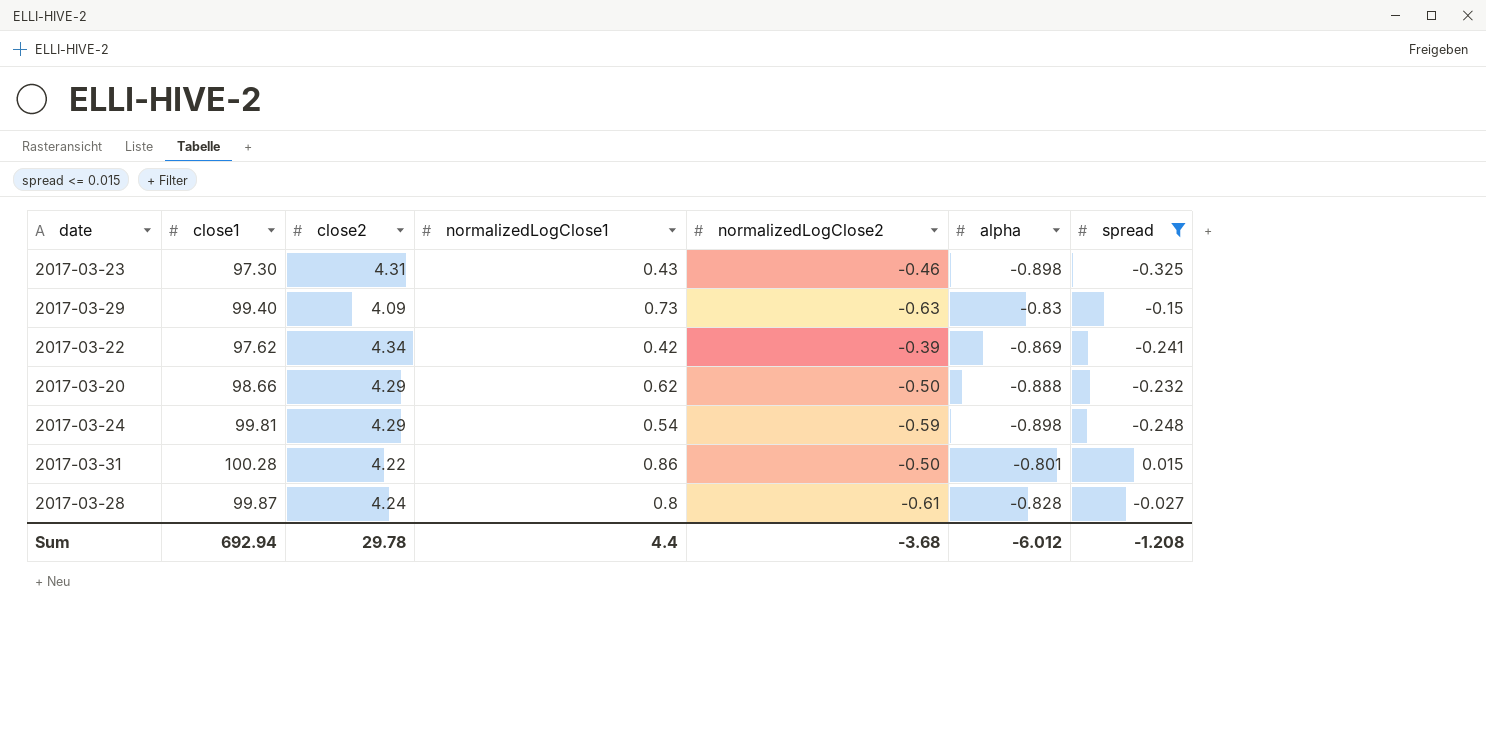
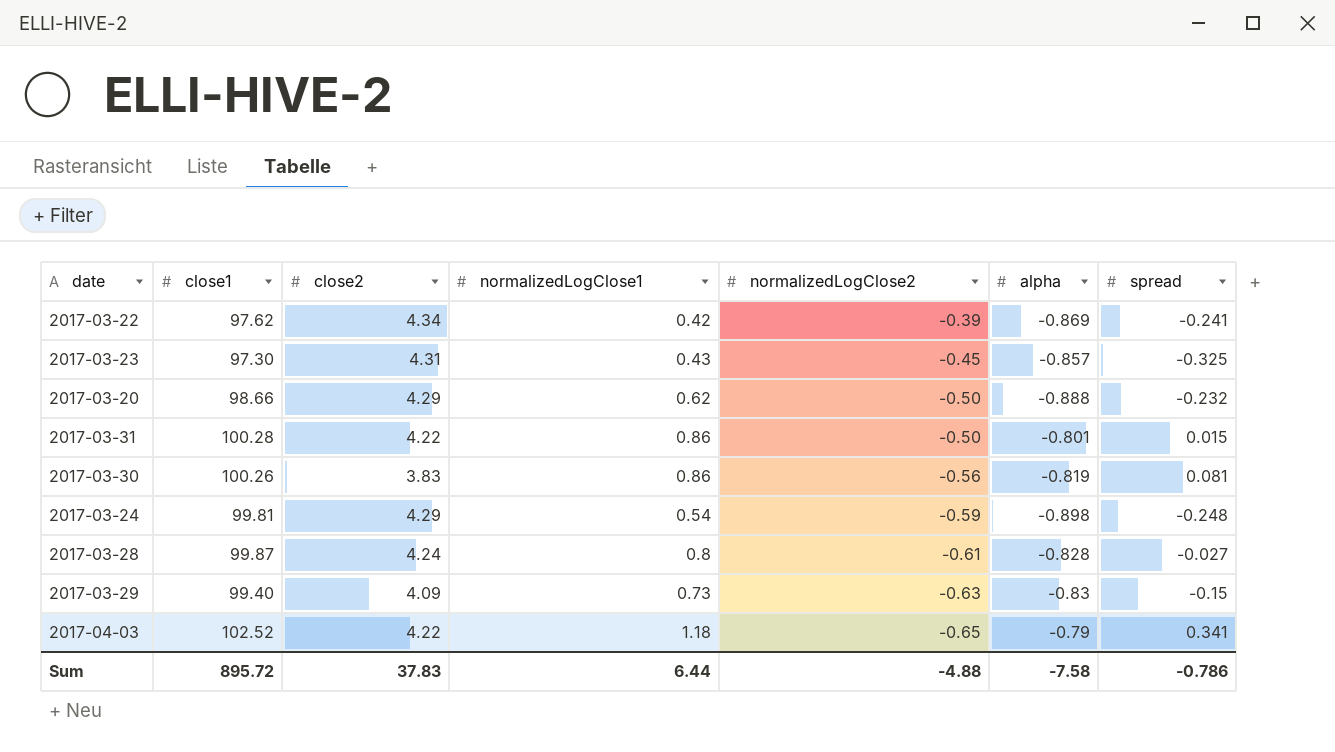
filter: spread <= 0.015 -> none
row order: none -> normalizedLogClose2 descending
2017-03-23 | normalizedLogClose2: -0.46 -> -0.45
2017-03-23 | alpha: -0.898 -> -0.857
Sum | close1: 692.94 -> 895.72
Sum | close2: 29.78 -> 37.83
Sum | normalizedLogClose1: 4.4 -> 6.44
Sum | normalizedLogClose2: -3.68 -> -4.88
Sum | alpha: -6.012 -> -7.58
Sum | spread: -1.208 -> -0.786

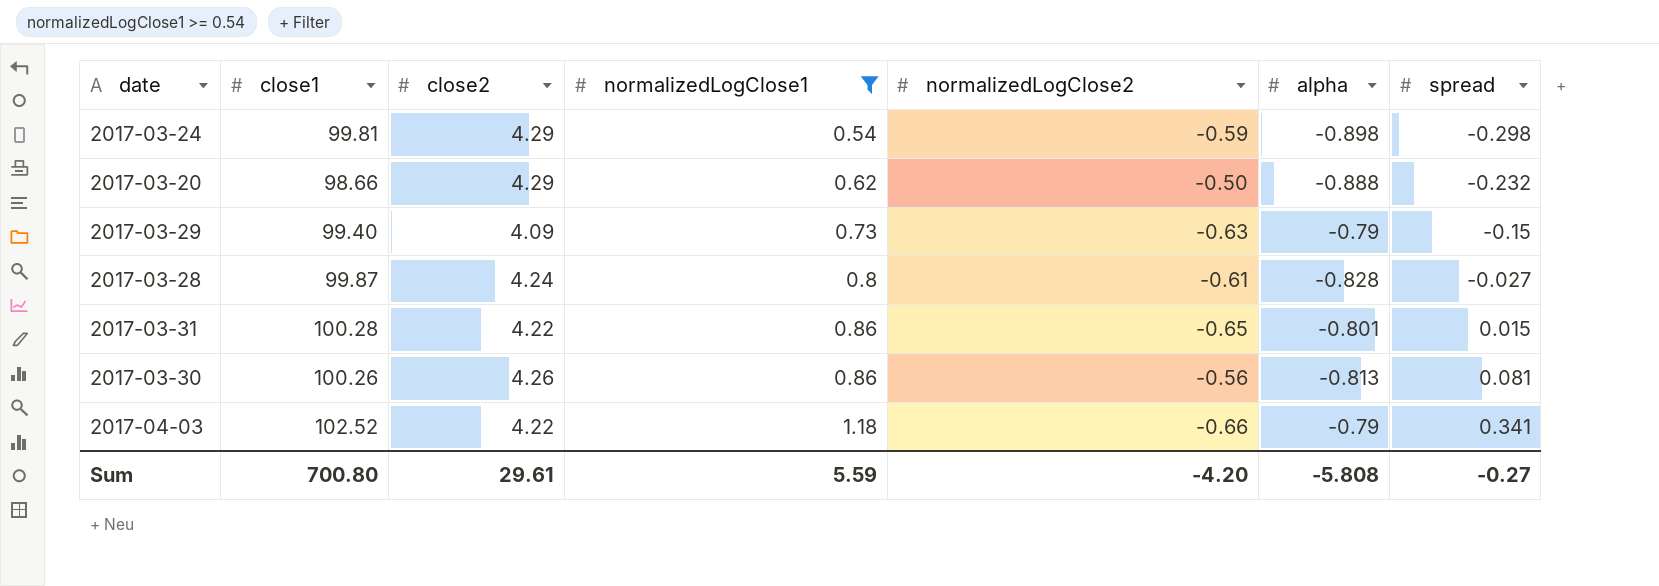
filter: none -> normalizedLogClose1 >= 0.54
row order: normalizedLogClose2 descending -> normalizedLogClose1 ascending
2017-03-24 | spread: -0.248 -> -0.298
2017-03-29 | alpha: -0.83 -> -0.79
2017-03-31 | normalizedLogClose2: -0.50 -> -0.65
2017-03-30 | close2: 3.83 -> 4.26
2017-03-30 | alpha: -0.819 -> -0.813
2017-04-03 | normalizedLogClose2: -0.65 -> -0.66
Sum | close1: 895.72 -> 700.80
Sum | close2: 37.83 -> 29.61
Sum | normalizedLogClose1: 6.44 -> 5.59
Sum | normalizedLogClose2: -4.88 -> -4.20
Sum | alpha: -7.58 -> -5.808
Sum | spread: -0.786 -> -0.27

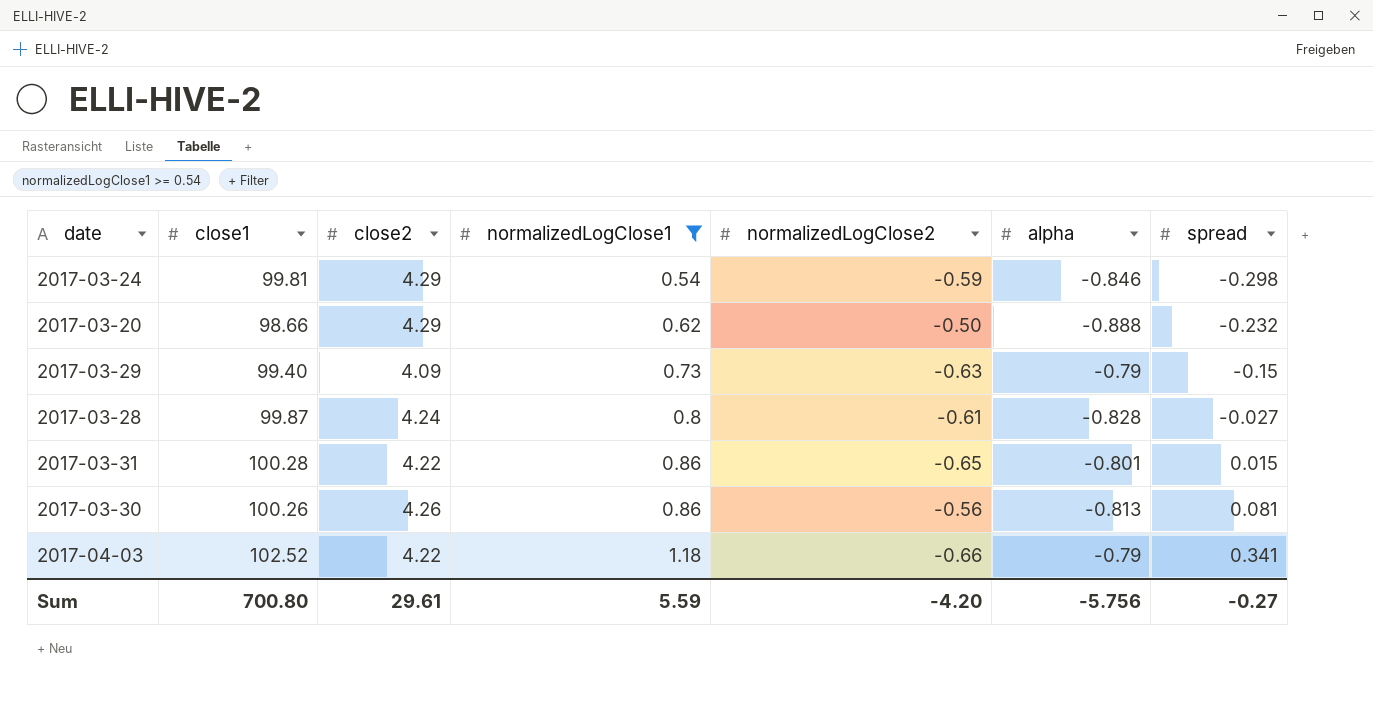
2017-03-24 | alpha: -0.898 -> -0.846
Sum | alpha: -5.808 -> -5.756

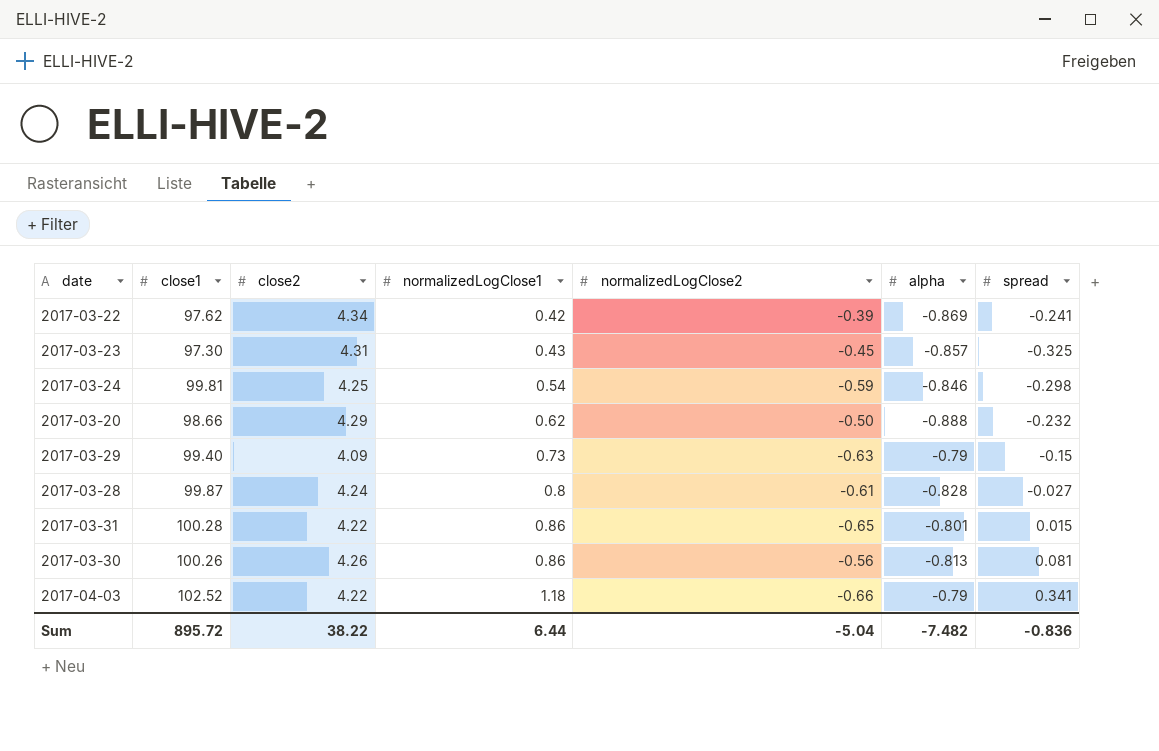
filter: normalizedLogClose1 >= 0.54 -> none
2017-03-24 | close2: 4.29 -> 4.25
Sum | close1: 700.80 -> 895.72
Sum | close2: 29.61 -> 38.22
Sum | normalizedLogClose1: 5.59 -> 6.44
Sum | normalizedLogClose2: -4.20 -> -5.04
Sum | alpha: -5.756 -> -7.482
Sum | spread: -0.27 -> -0.836

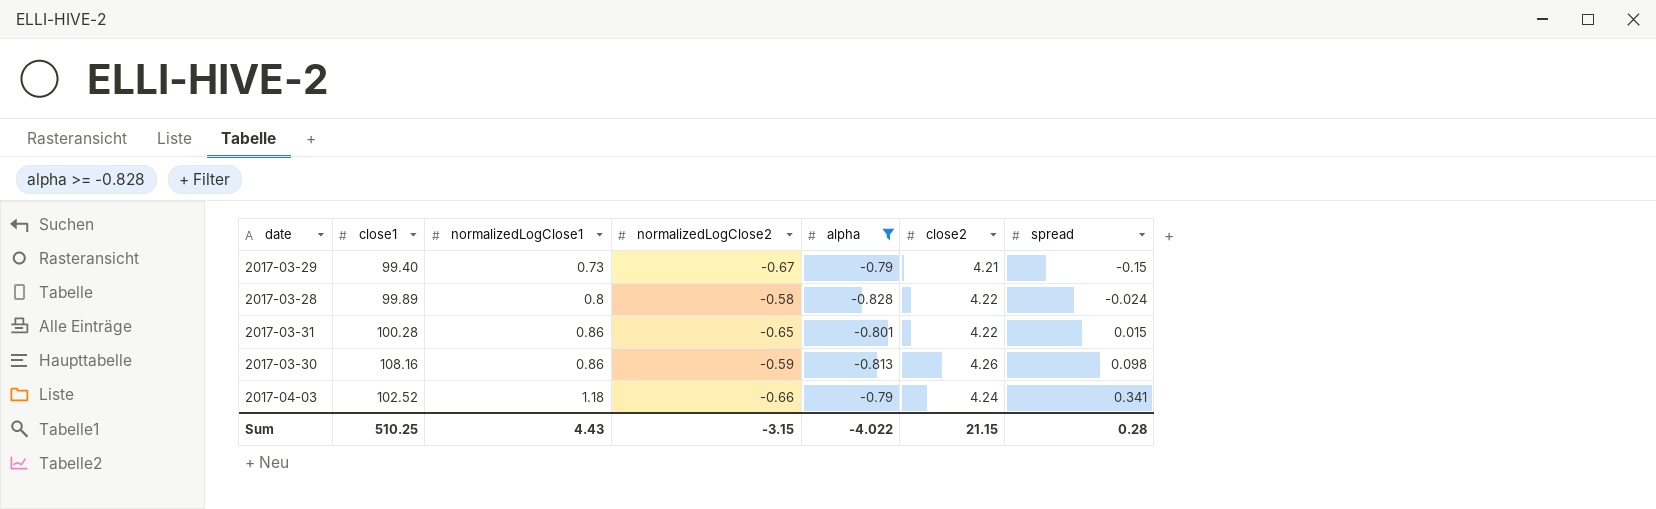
filter: none -> alpha >= -0.828
column close2 | position: 3 -> 6
2017-03-29 | normalizedLogClose2: -0.63 -> -0.67
2017-03-29 | close2: 4.09 -> 4.21
2017-03-28 | close1: 99.87 -> 99.89
2017-03-28 | normalizedLogClose2: -0.61 -> -0.58
2017-03-28 | close2: 4.24 -> 4.22
2017-03-28 | spread: -0.027 -> -0.024
2017-03-30 | close1: 100.26 -> 108.16
2017-03-30 | normalizedLogClose2: -0.56 -> -0.59
2017-03-30 | spread: 0.081 -> 0.098
2017-04-03 | close2: 4.22 -> 4.24
Sum | close1: 895.72 -> 510.25
Sum | normalizedLogClose1: 6.44 -> 4.43
Sum | normalizedLogClose2: -5.04 -> -3.15
Sum | alpha: -7.482 -> -4.022
Sum | close2: 38.22 -> 21.15
Sum | spread: -0.836 -> 0.28

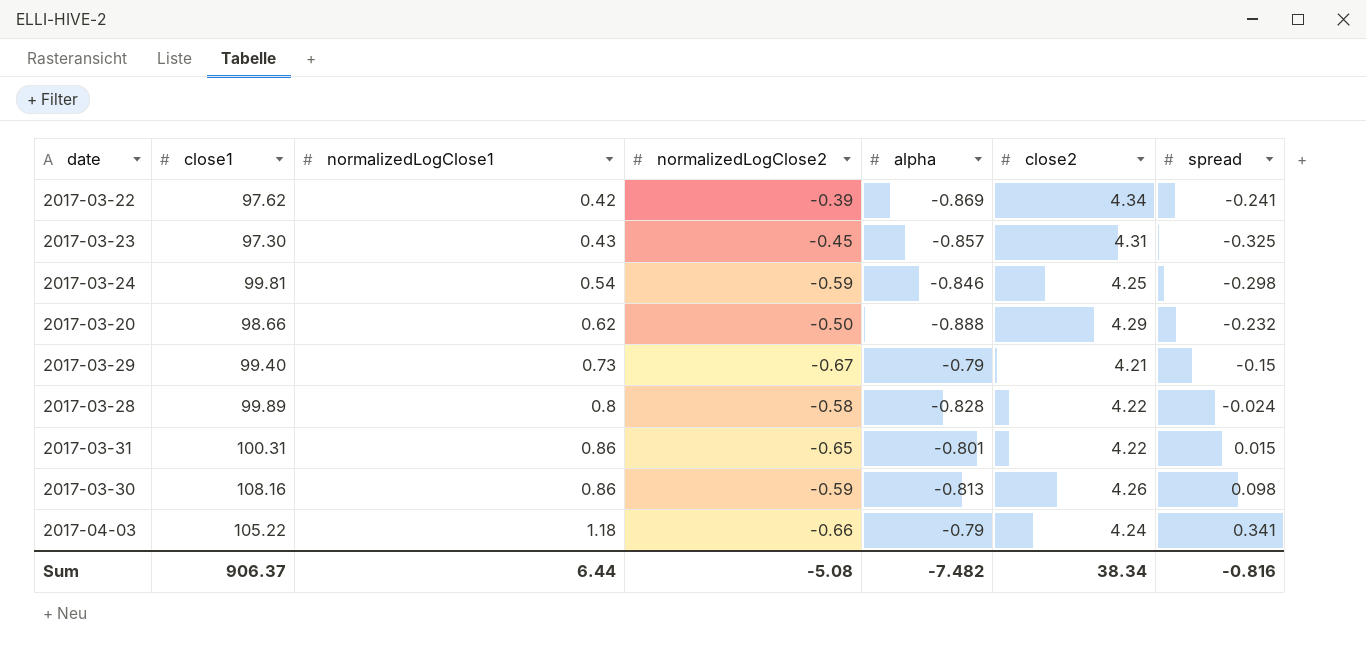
filter: alpha >= -0.828 -> none
2017-03-31 | close1: 100.28 -> 100.31
2017-04-03 | close1: 102.52 -> 105.22
Sum | close1: 510.25 -> 906.37
Sum | normalizedLogClose1: 4.43 -> 6.44
Sum | normalizedLogClose2: -3.15 -> -5.08
Sum | alpha: -4.022 -> -7.482
Sum | close2: 21.15 -> 38.34
Sum | spread: 0.28 -> -0.816

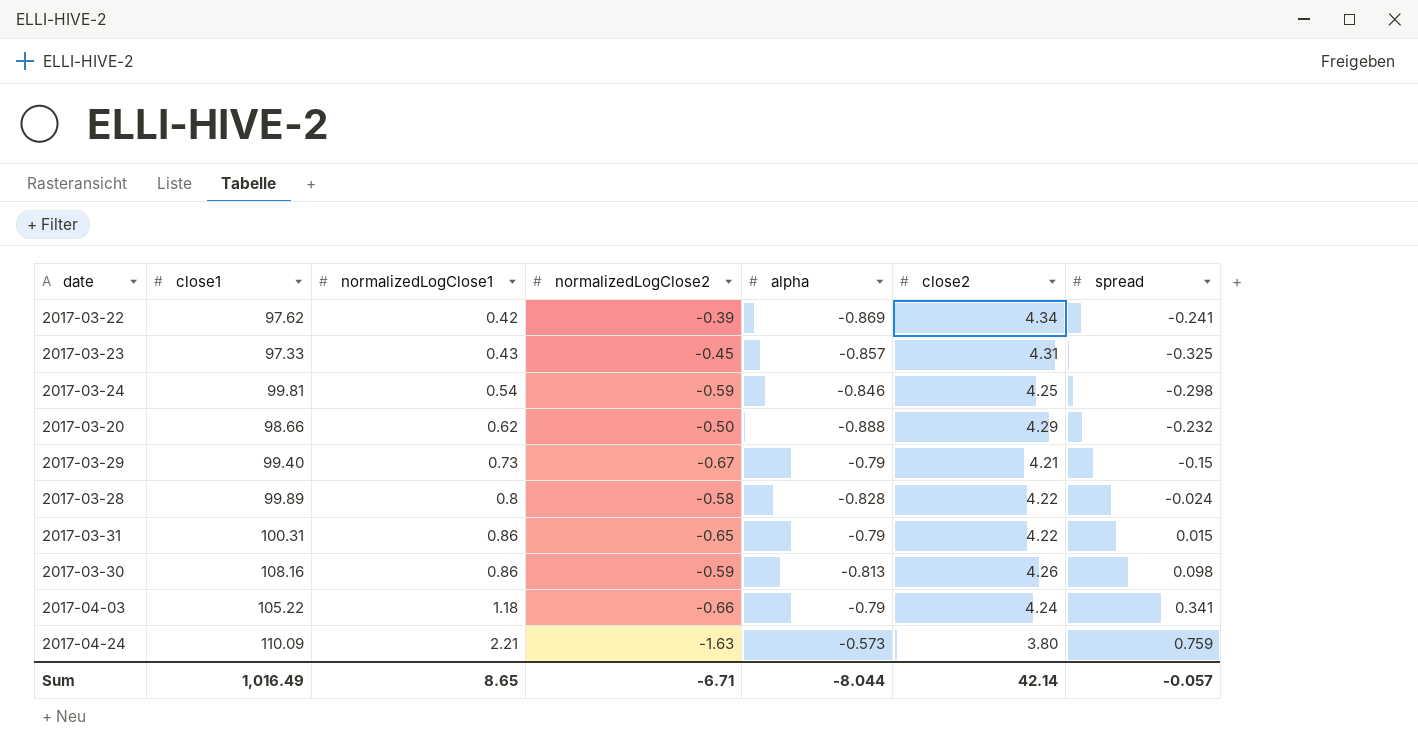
2017-03-23 | close1: 97.30 -> 97.33
2017-03-31 | alpha: -0.801 -> -0.79
row 2017-04-24: none -> 110.09 | 2.21 | -1.63 | -0.573 | 3.80 | 0.759
Sum | close1: 906.37 -> 1,016.49
Sum | normalizedLogClose1: 6.44 -> 8.65
Sum | normalizedLogClose2: -5.08 -> -6.71
Sum | alpha: -7.482 -> -8.044
Sum | close2: 38.34 -> 42.14
Sum | spread: -0.816 -> -0.057

